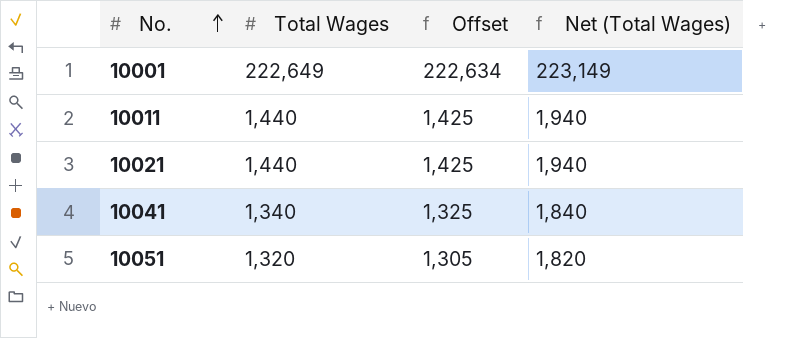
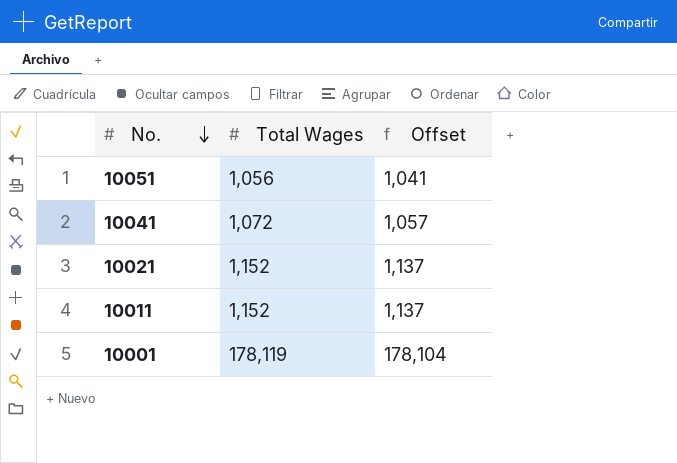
row order: No. ascending -> No. descending
column Net (Total Wages) | formula: [Total Wages] + 500 -> none
10051 | Total Wages: 1,320 -> 1,056
10051 | Offset: 1,305 -> 1,041
10041 | Total Wages: 1,340 -> 1,072
10041 | Offset: 1,325 -> 1,057
10021 | Total Wages: 1,440 -> 1,152
10021 | Offset: 1,425 -> 1,137
10011 | Total Wages: 1,440 -> 1,152
10011 | Offset: 1,425 -> 1,137
10001 | Total Wages: 222,649 -> 178,119
10001 | Offset: 222,634 -> 178,104

